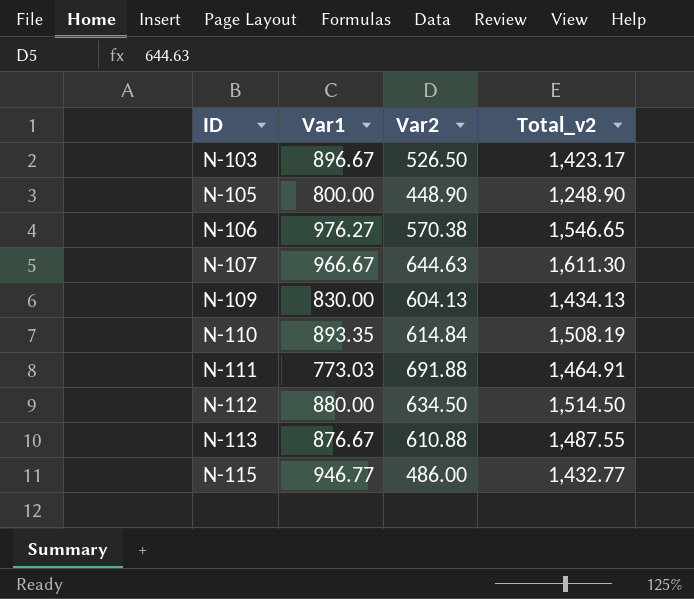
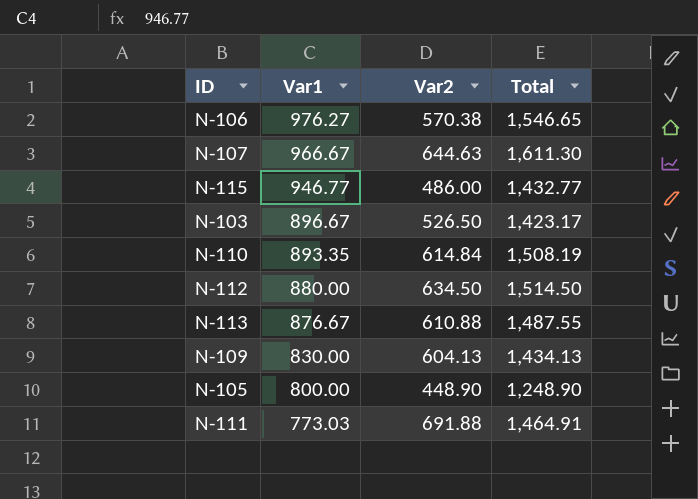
row order: ID ascending -> Var1 descending
column name: Total_v2 -> Total

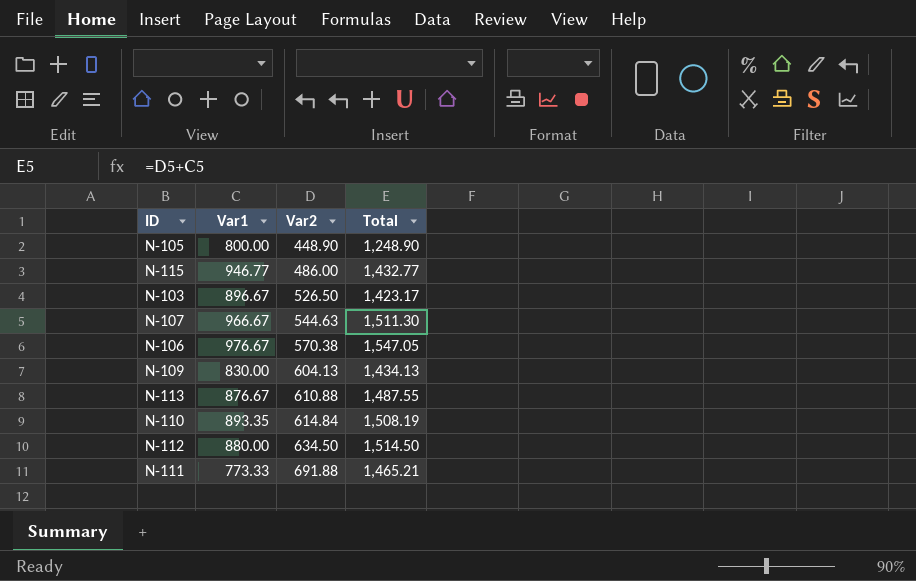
row order: Var1 descending -> Var2 ascending
N-107 | Var2: 644.63 -> 544.63
N-107 | Total: 1,611.30 -> 1,511.30
N-106 | Var1: 976.27 -> 976.67
N-106 | Total: 1,546.65 -> 1,547.05
N-111 | Var1: 773.03 -> 773.33
N-111 | Total: 1,464.91 -> 1,465.21

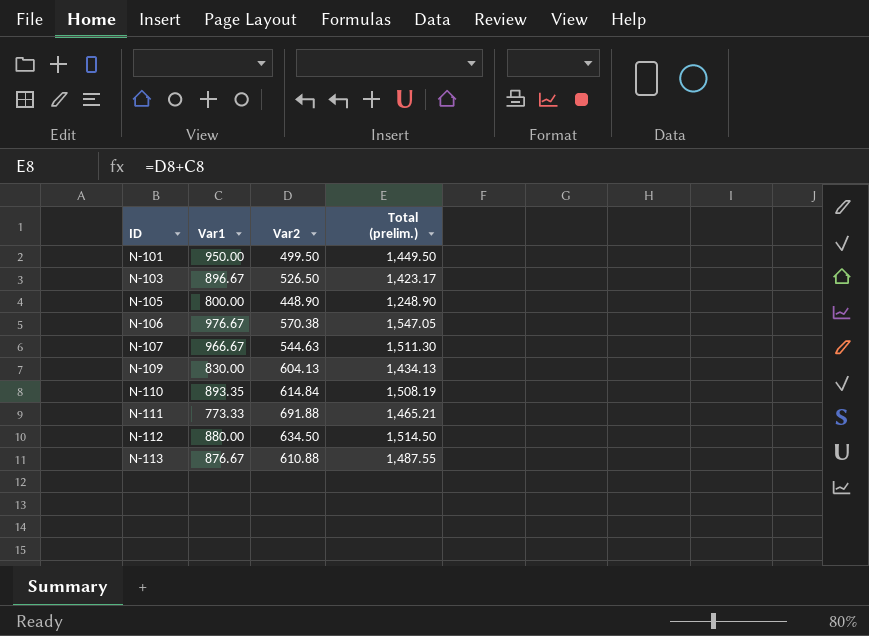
row order: Var2 ascending -> ID ascending
column name: Total -> Total (prelim.)
row N-115: 946.77 | 486.00 | 1,432.77 -> none
row N-101: none -> 950.00 | 499.50 | 1,449.50

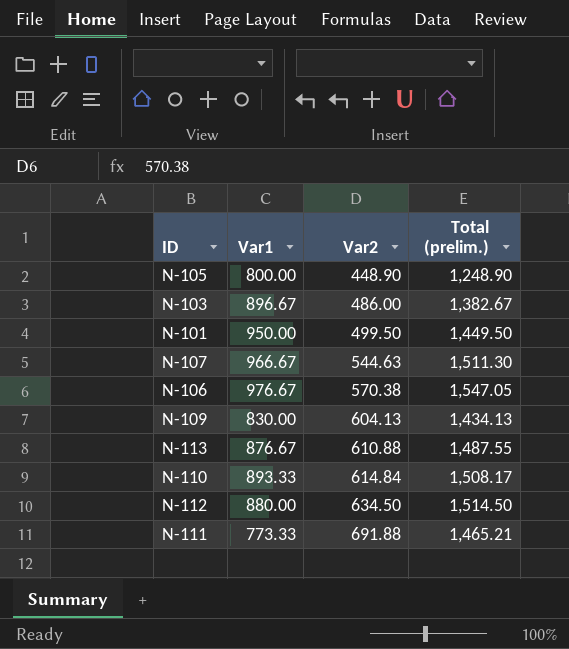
row order: ID ascending -> Var2 ascending
N-103 | Var2: 526.50 -> 486.00
N-103 | Total (prelim.): 1,423.17 -> 1,382.67
N-110 | Var1: 893.35 -> 893.33
N-110 | Total (prelim.): 1,508.19 -> 1,508.17

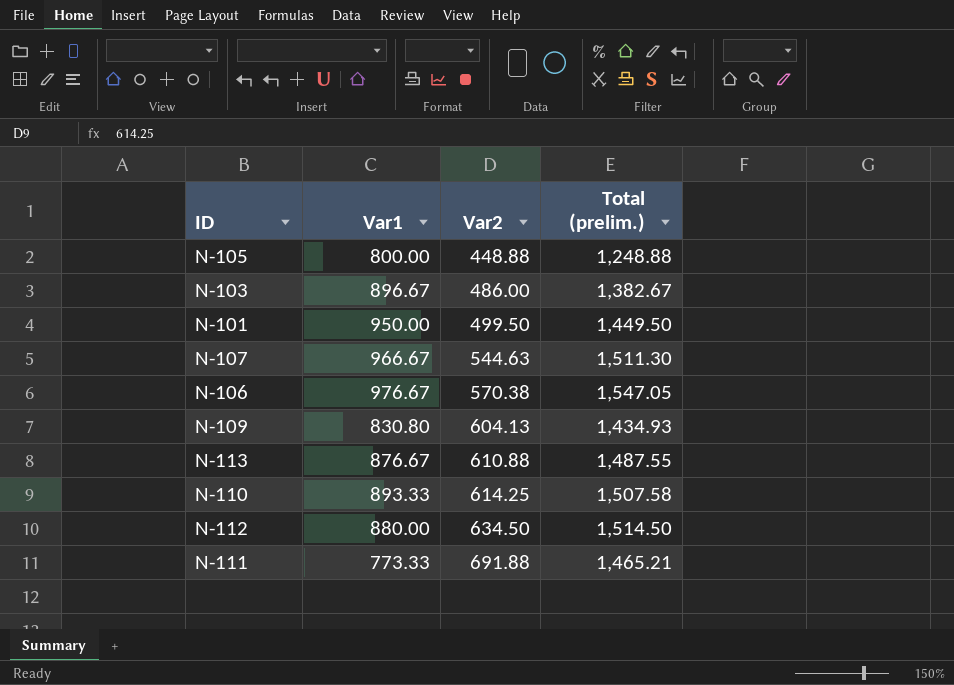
N-105 | Var2: 448.90 -> 448.88
N-105 | Total (prelim.): 1,248.90 -> 1,248.88
N-109 | Var1: 830.00 -> 830.80
N-109 | Total (prelim.): 1,434.13 -> 1,434.93
N-110 | Var2: 614.84 -> 614.25
N-110 | Total (prelim.): 1,508.17 -> 1,507.58

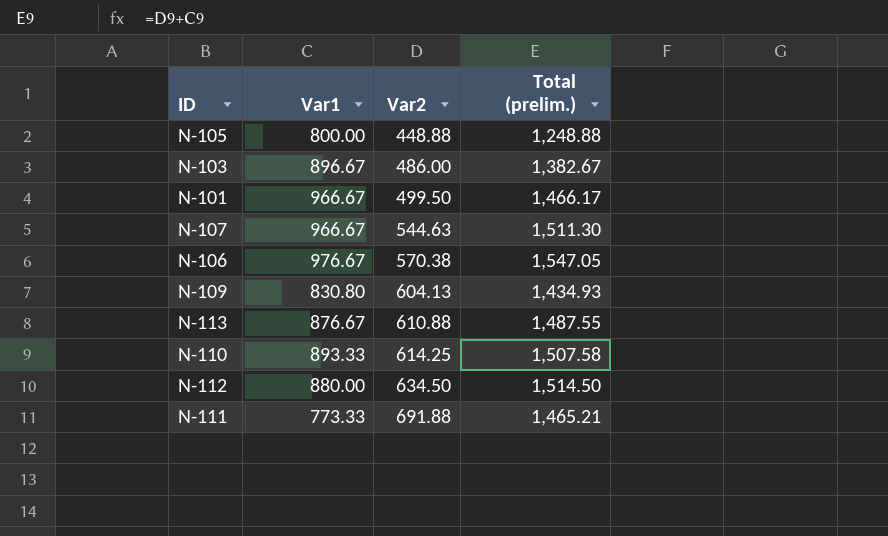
N-101 | Var1: 950.00 -> 966.67
N-101 | Total (prelim.): 1,449.50 -> 1,466.17

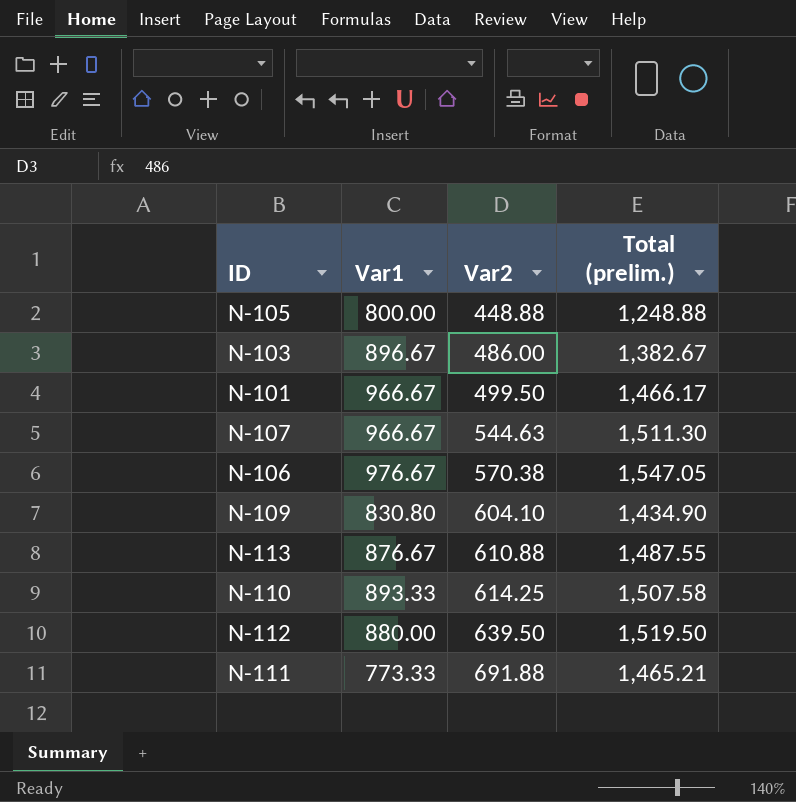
N-109 | Var2: 604.13 -> 604.10
N-109 | Total (prelim.): 1,434.93 -> 1,434.90
N-112 | Var2: 634.50 -> 639.50
N-112 | Total (prelim.): 1,514.50 -> 1,519.50

